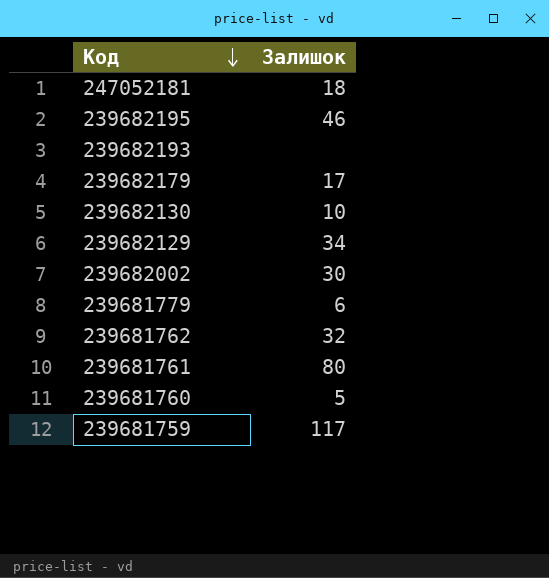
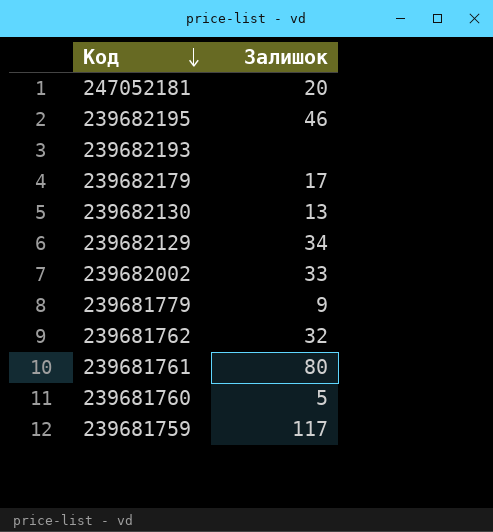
247052181 | Залишок: 18 -> 20
239682130 | Залишок: 10 -> 13
239682002 | Залишок: 30 -> 33
239681779 | Залишок: 6 -> 9

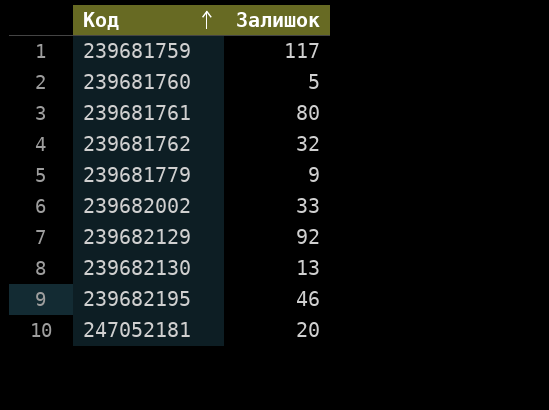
row order: Код descending -> Код ascending
row 239682193: none -> none
row 239682179: 17 -> none
239682129 | Залишок: 34 -> 92

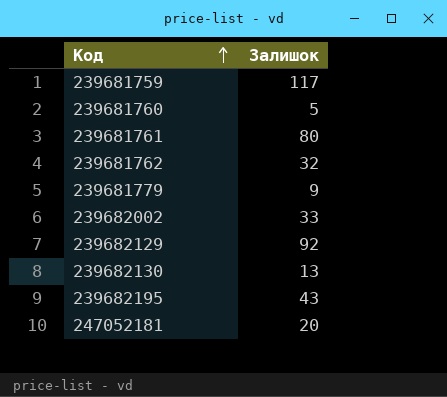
239682195 | Залишок: 46 -> 43

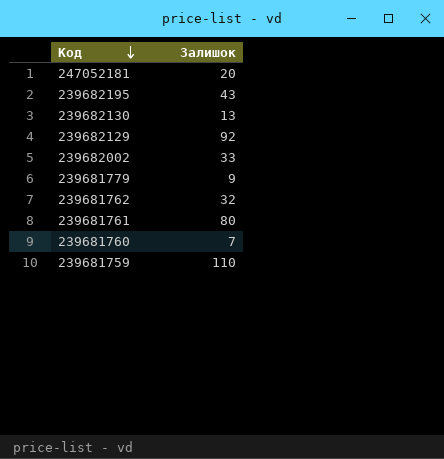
row order: Код ascending -> Код descending
239681760 | Залишок: 5 -> 7
239681759 | Залишок: 117 -> 110

